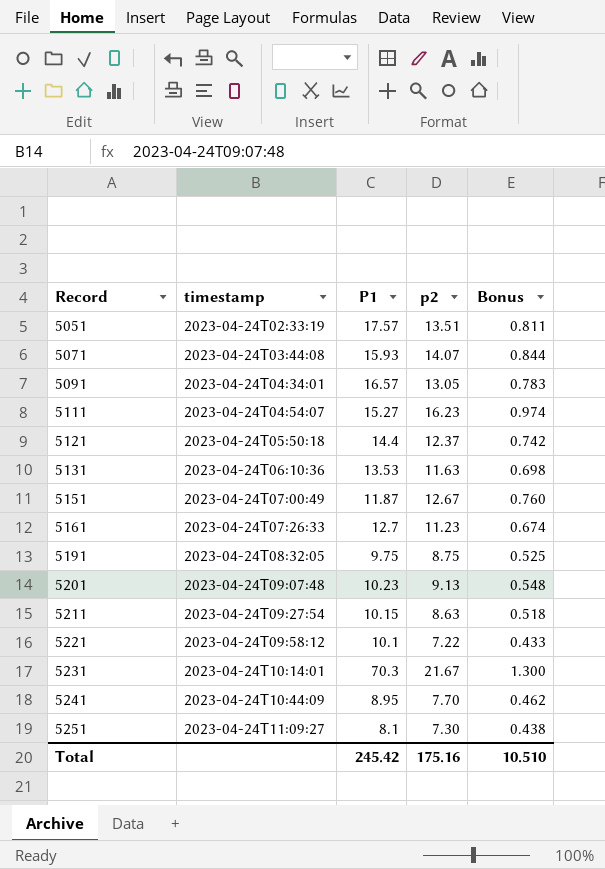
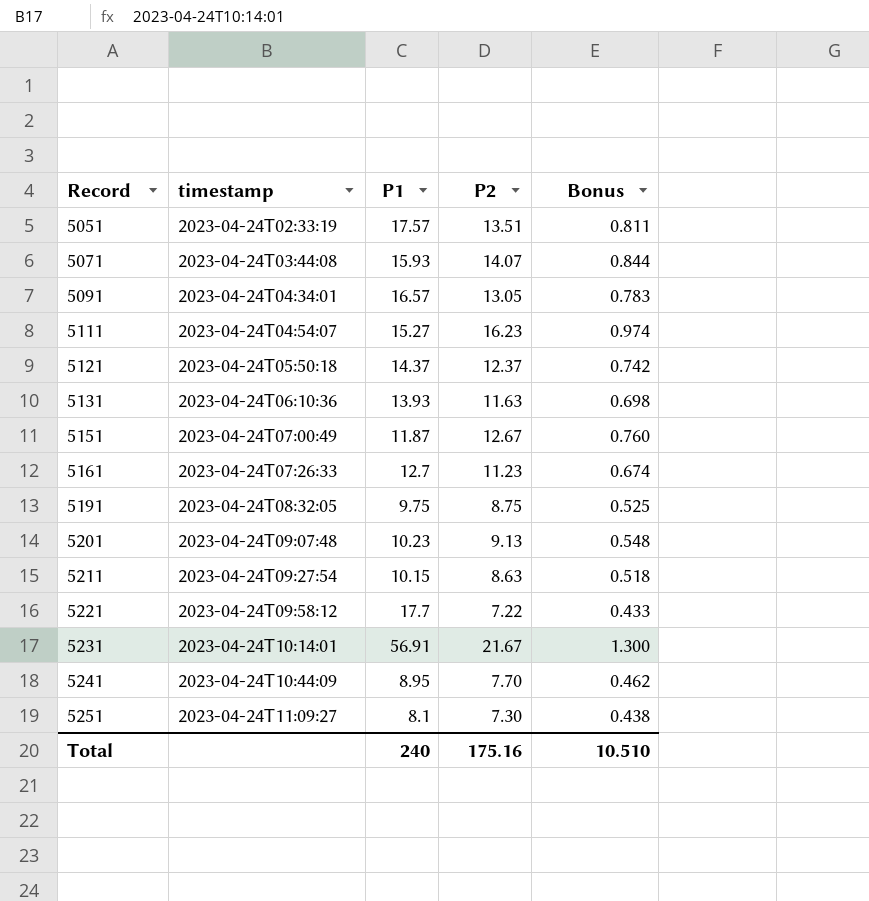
column name: p2 -> P2
5121 | P1: 14.4 -> 14.37
5131 | P1: 13.53 -> 13.93
5221 | P1: 10.1 -> 17.7
5231 | P1: 70.3 -> 56.91
Total | P1: 245.42 -> 240

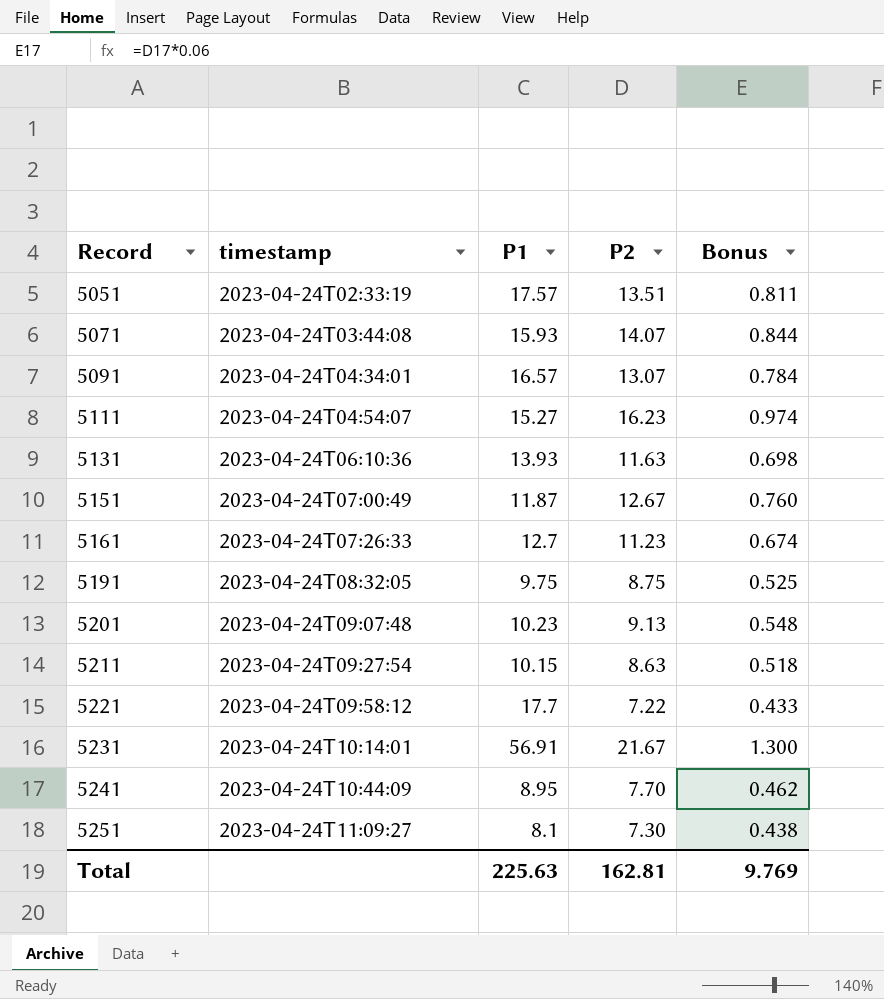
row 5121: 2023-04-24T05:50:18 | 14.37 | 12.37 | 0.742 -> none
5091 | P2: 13.05 -> 13.07
5091 | Bonus: 0.783 -> 0.784
Total | P1: 240 -> 225.63
Total | P2: 175.16 -> 162.81
Total | Bonus: 10.510 -> 9.769

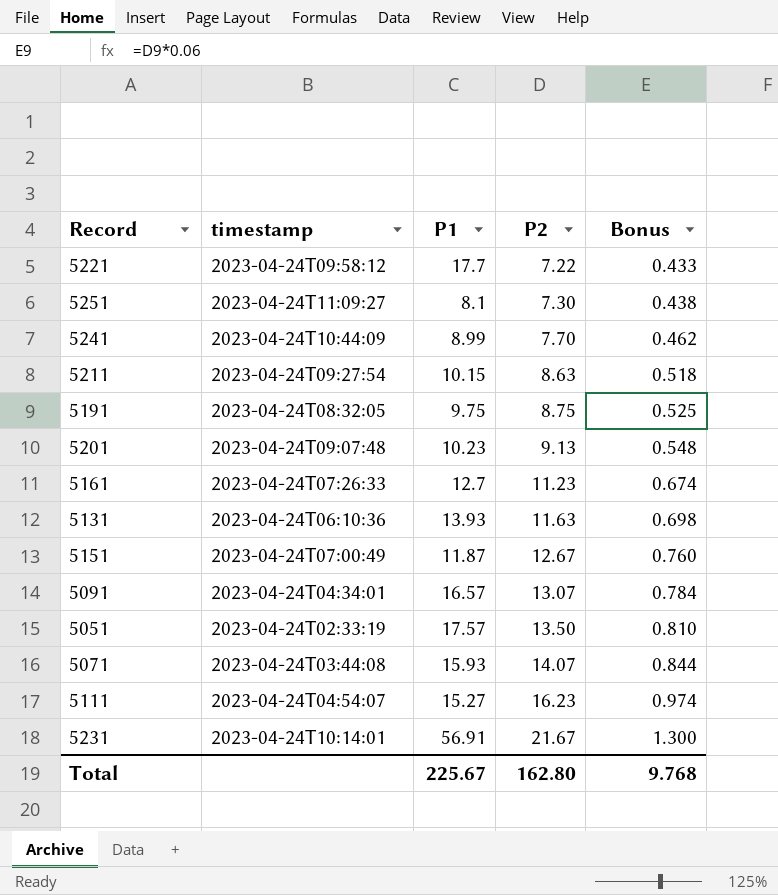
row order: Record ascending -> P2 ascending
5241 | P1: 8.95 -> 8.99
5051 | P2: 13.51 -> 13.50
5051 | Bonus: 0.811 -> 0.810
Total | P1: 225.63 -> 225.67
Total | P2: 162.81 -> 162.80
Total | Bonus: 9.769 -> 9.768

